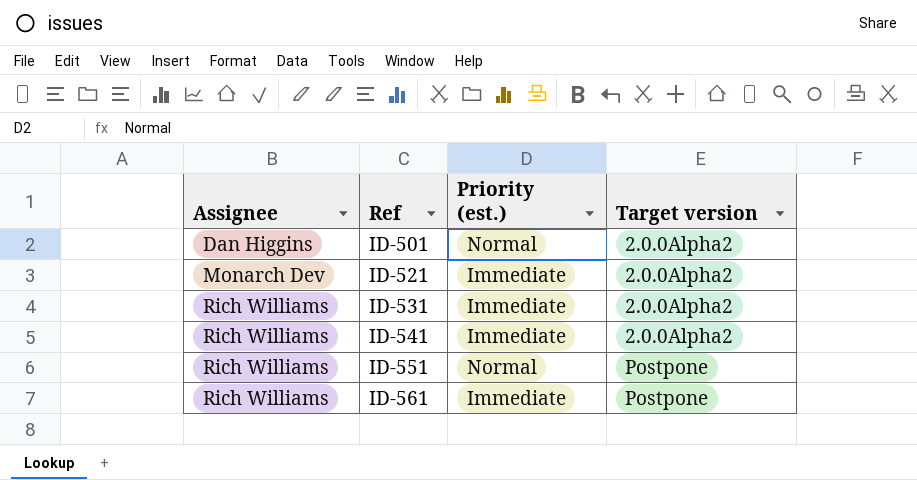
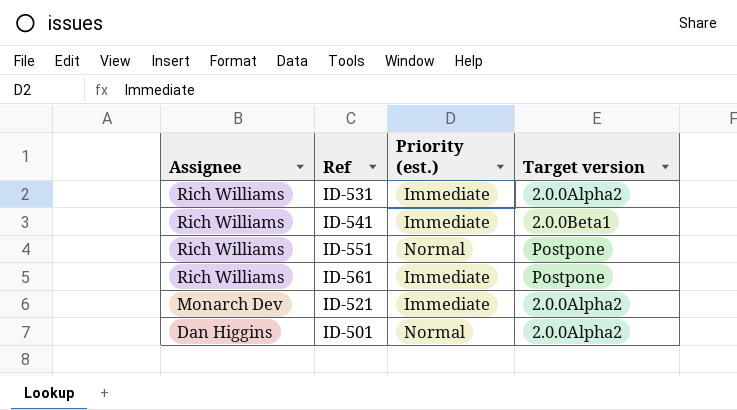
row order: Assignee ascending -> Assignee descending
ID-541 | Target version: 2.0.0Alpha2 -> 2.0.0Beta1

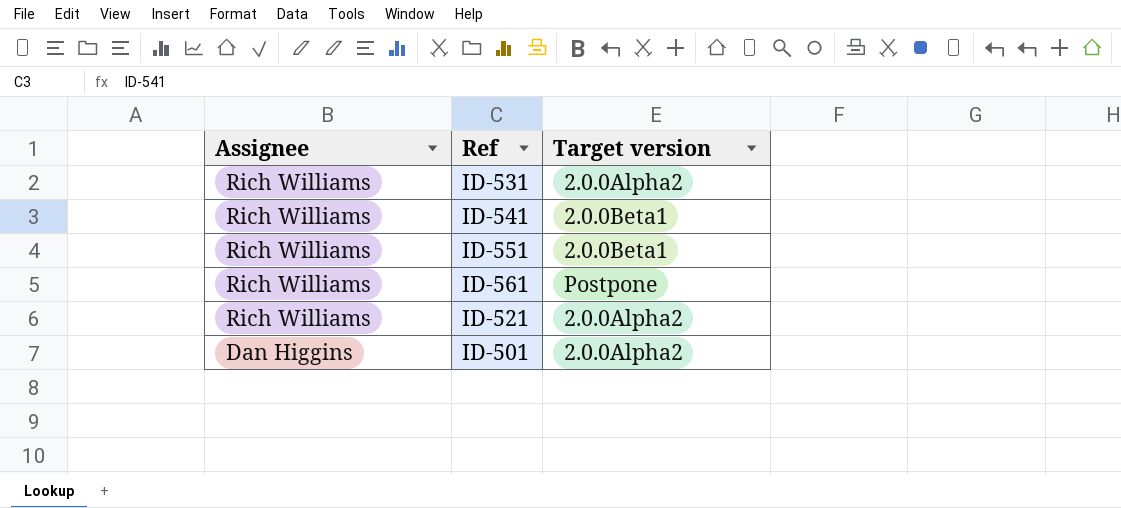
column Priority (est.) | position: 3 -> none
ID-551 | Target version: Postpone -> 2.0.0Beta1
ID-521 | Assignee: Monarch Dev -> Rich Williams

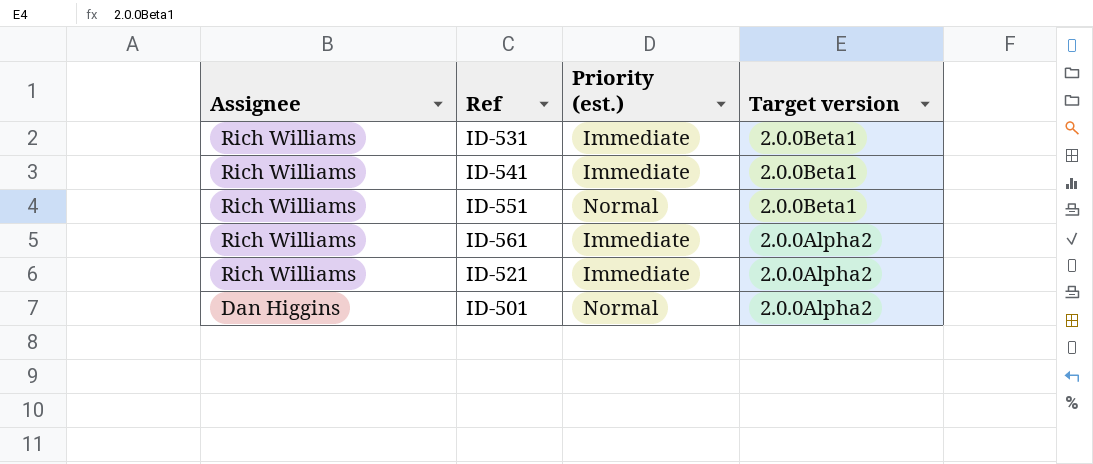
column Priority (est.) | position: none -> 3
ID-531 | Target version: 2.0.0Alpha2 -> 2.0.0Beta1
ID-561 | Target version: Postpone -> 2.0.0Alpha2

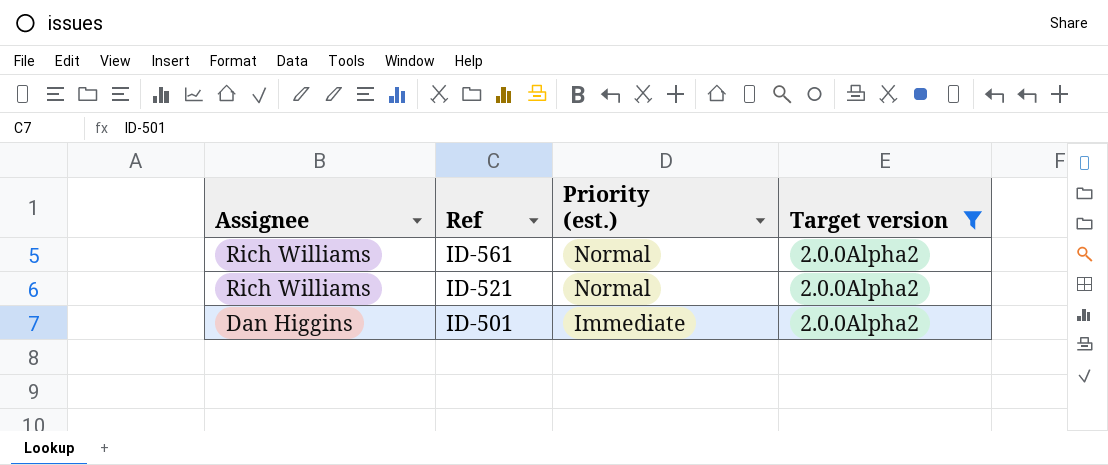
filter: none -> Target version = 2.0.0Alpha2
ID-561 | Priority (est.): Immediate -> Normal
ID-521 | Priority (est.): Immediate -> Normal
ID-501 | Priority (est.): Normal -> Immediate

